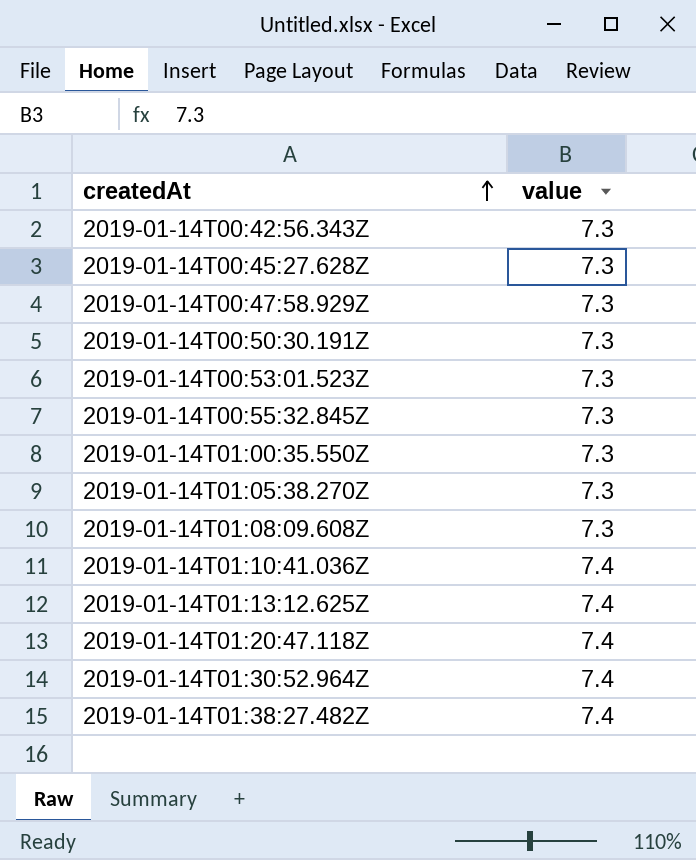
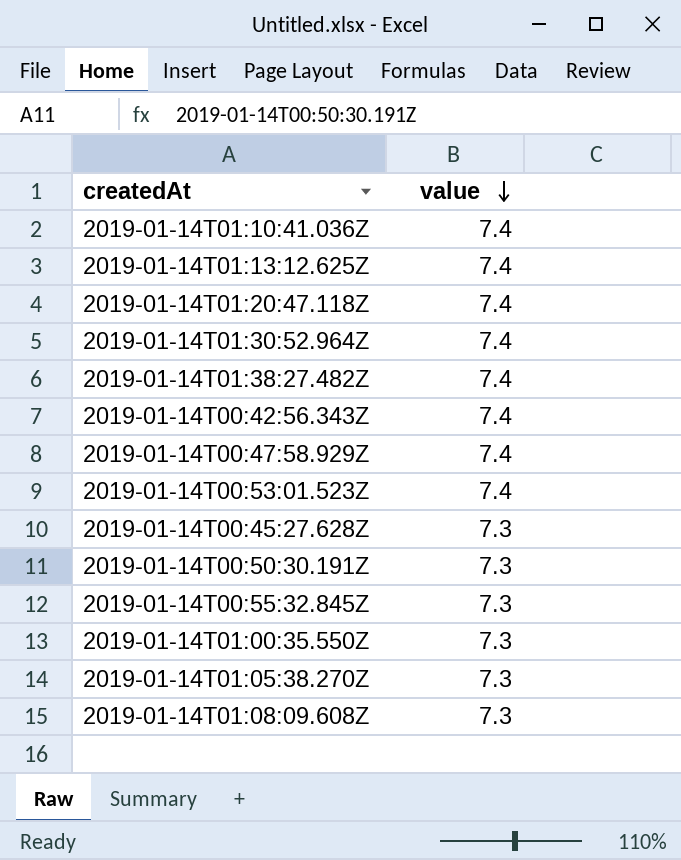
row order: createdAt ascending -> value descending
2019-01-14T00:42:56.343Z | value: 7.3 -> 7.4
2019-01-14T00:47:58.929Z | value: 7.3 -> 7.4
2019-01-14T00:53:01.523Z | value: 7.3 -> 7.4

